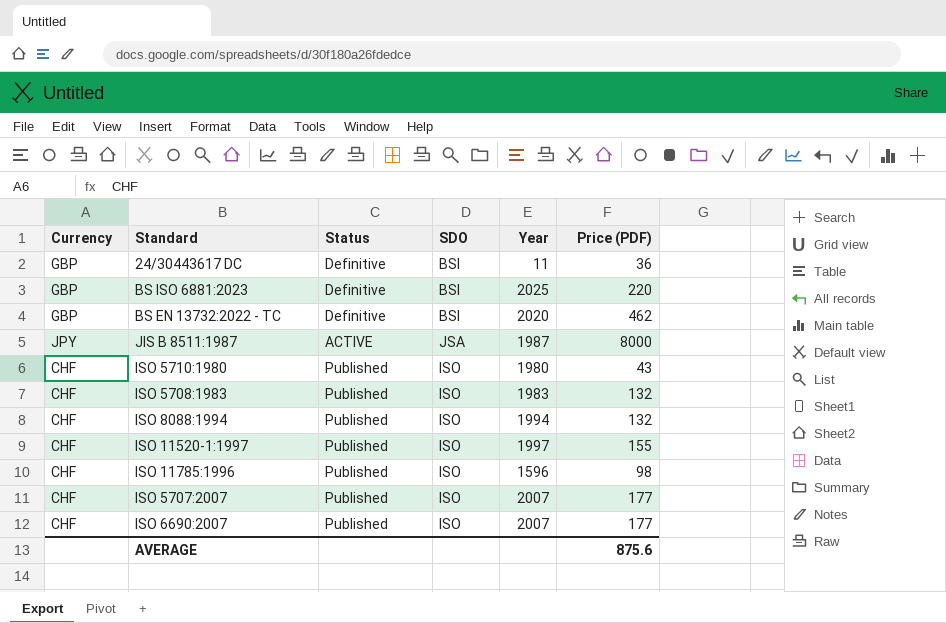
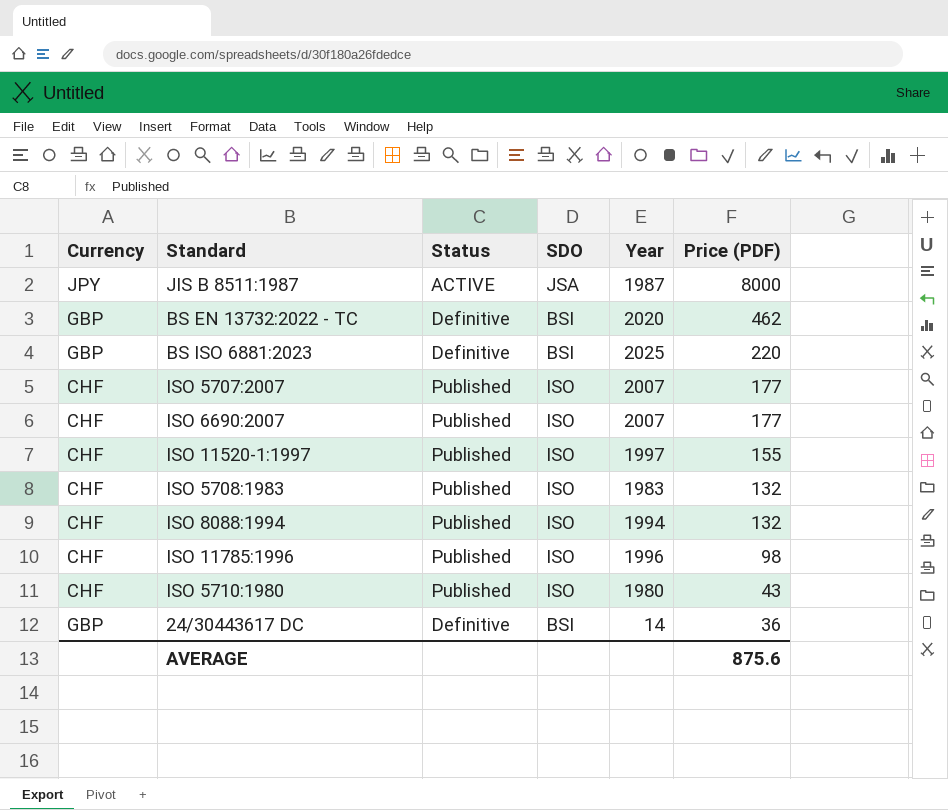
row order: none -> Price (PDF) descending
ISO 11785:1996 | Year: 1596 -> 1996
24/30443617 DC | Year: 11 -> 14

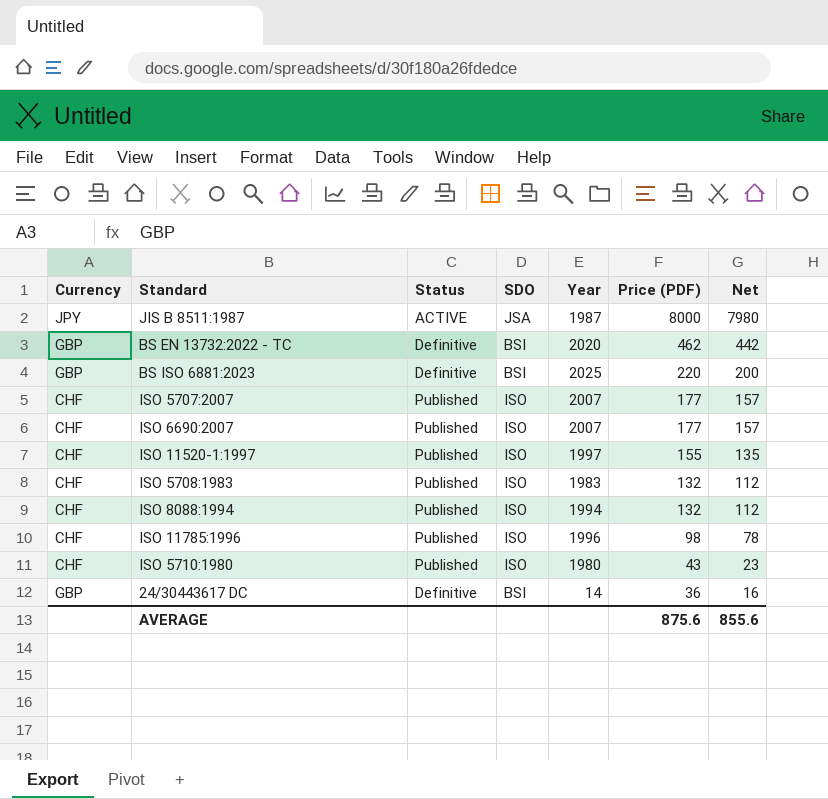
column Net | formula: none -> [Price (PDF)] - 20

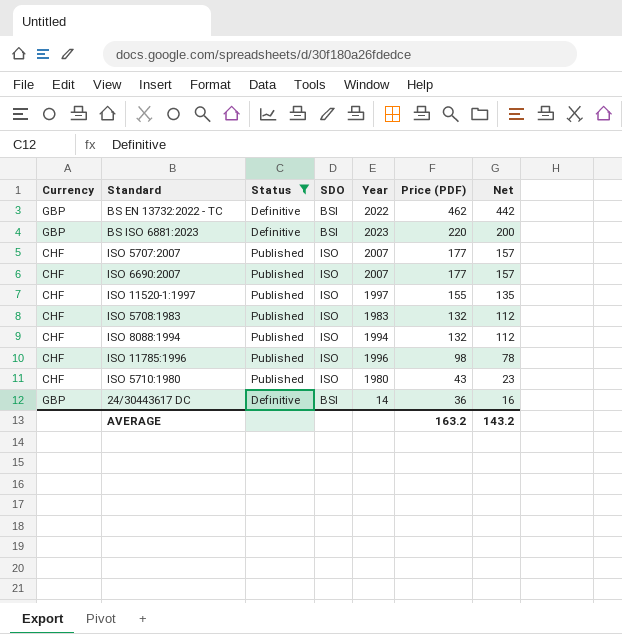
filter: none -> Status != ACTIVE
BS EN 13732:2022 - TC | Year: 2020 -> 2022
BS ISO 6881:2023 | Year: 2025 -> 2023
AVERAGE | Price (PDF): 875.6 -> 163.2
AVERAGE | Net: 855.6 -> 143.2

